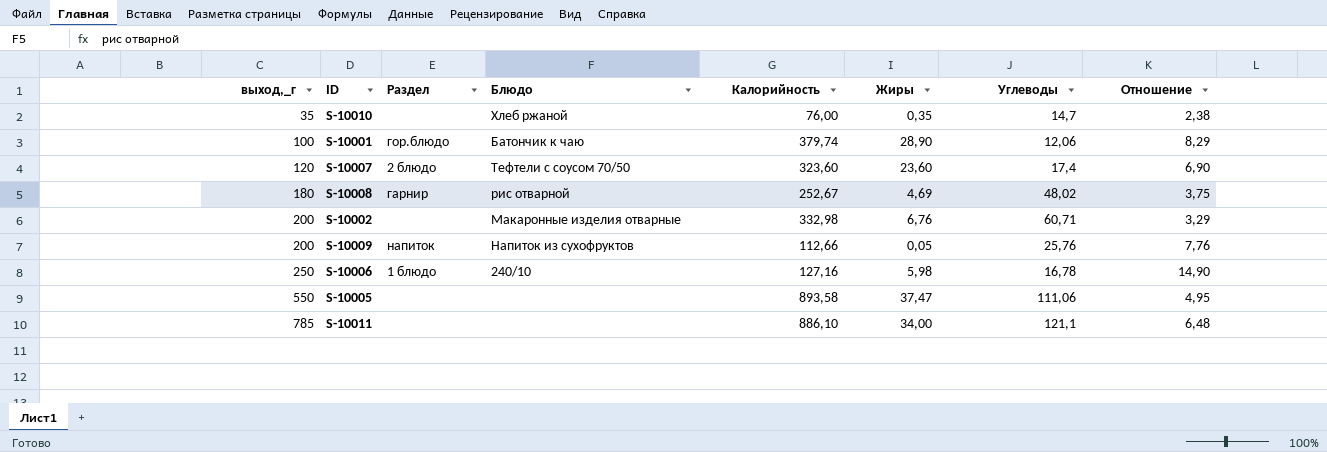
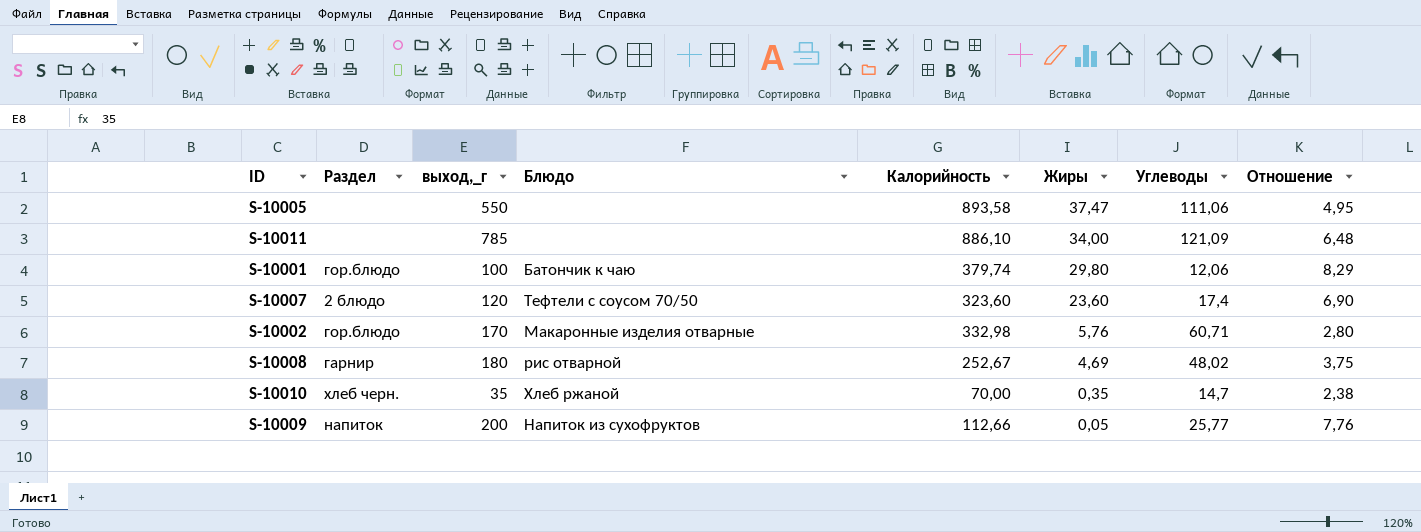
row order: выход,_г ascending -> Жиры descending
column выход,_г | position: 1 -> 3
row S-10006: 250 | 1 блюдо | 240/10 | 127,16 | 5,98 | 16,78 | 14,90 -> none
S-10011 | Углеводы: 121,1 -> 121,09
S-10001 | Жиры: 28,90 -> 29,80
S-10002 | Раздел: none -> гор.блюдо
S-10002 | выход,_г: 200 -> 170
S-10002 | Жиры: 6,76 -> 5,76
S-10002 | Отношение: 3,29 -> 2,80
S-10010 | Раздел: none -> хлеб черн.
S-10010 | Калорийность: 76,00 -> 70,00
S-10009 | Углеводы: 25,76 -> 25,77

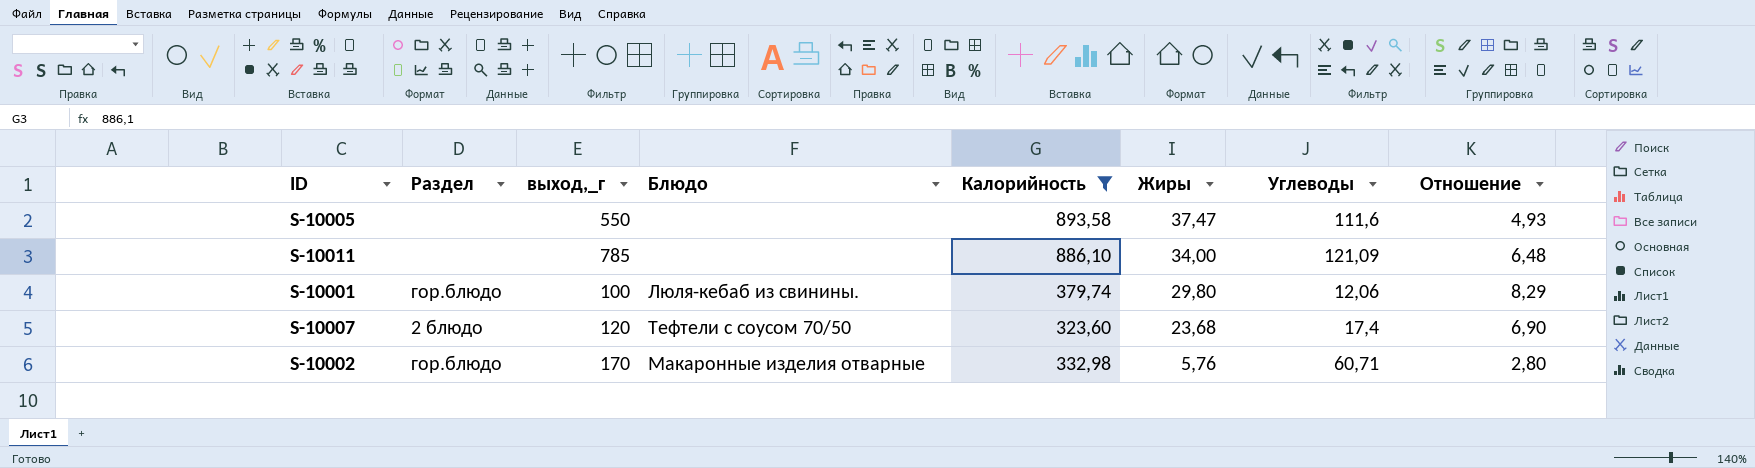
filter: none -> Калорийность >= 323,60
S-10005 | Углеводы: 111,06 -> 111,6
S-10005 | Отношение: 4,95 -> 4,93
S-10001 | Блюдо: Батончик к чаю -> Люля-кебаб из свинины.
S-10007 | Жиры: 23,60 -> 23,68

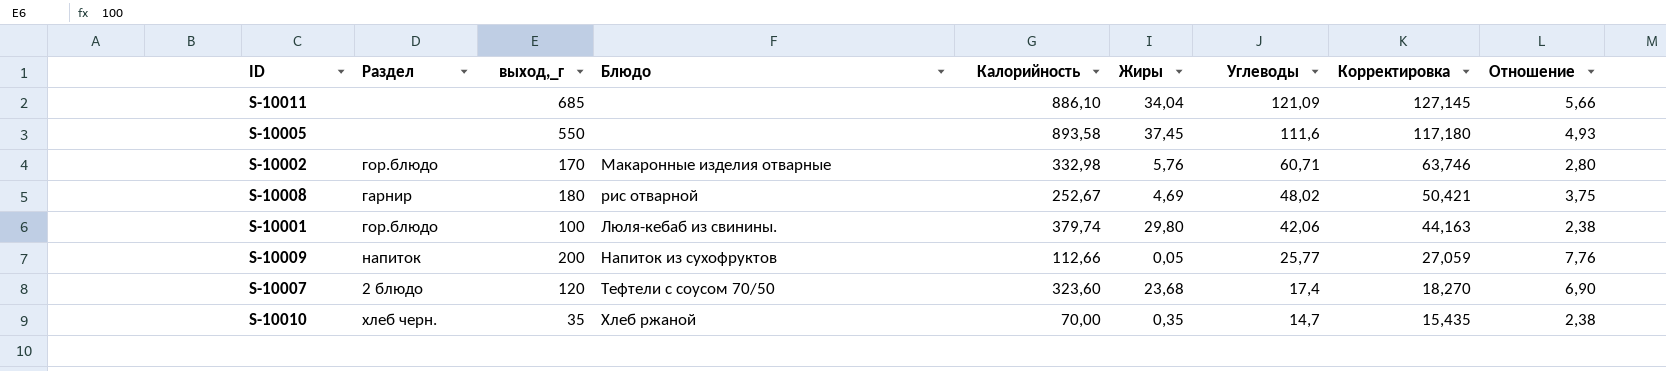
filter: Калорийность >= 323,60 -> none
row order: Жиры descending -> Углеводы descending
column Корректировка | formula: none -> [Углеводы] * 1,05
S-10011 | выход,_г: 785 -> 685
S-10011 | Жиры: 34,00 -> 34,04
S-10011 | Отношение: 6,48 -> 5,66
S-10005 | Жиры: 37,47 -> 37,45
S-10001 | Углеводы: 12,06 -> 42,06
S-10001 | Отношение: 8,29 -> 2,38

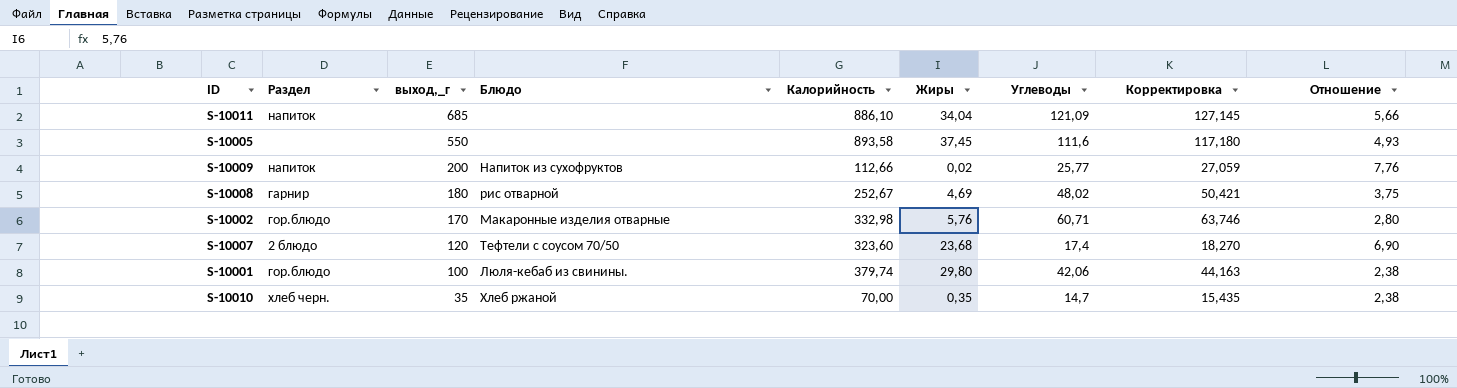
row order: Углеводы descending -> выход,_г descending
S-10011 | Раздел: none -> напиток
S-10009 | Жиры: 0,05 -> 0,02

